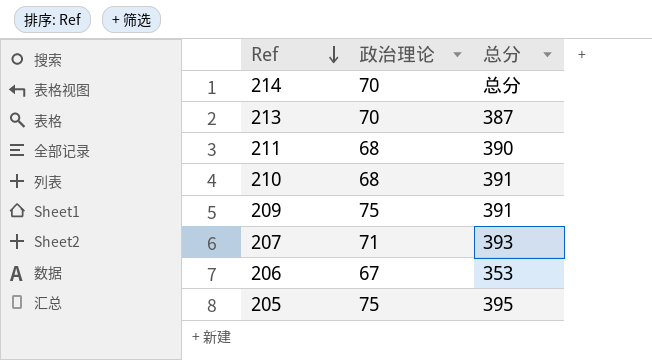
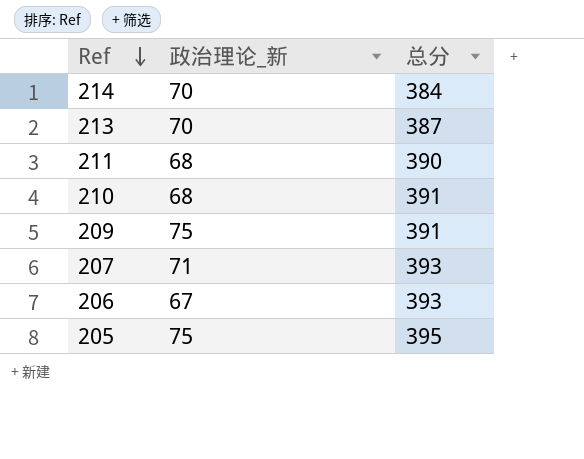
column name: 政治理论 -> 政治理论_新
214 | 总分: 总分 -> 384
206 | 总分: 353 -> 393

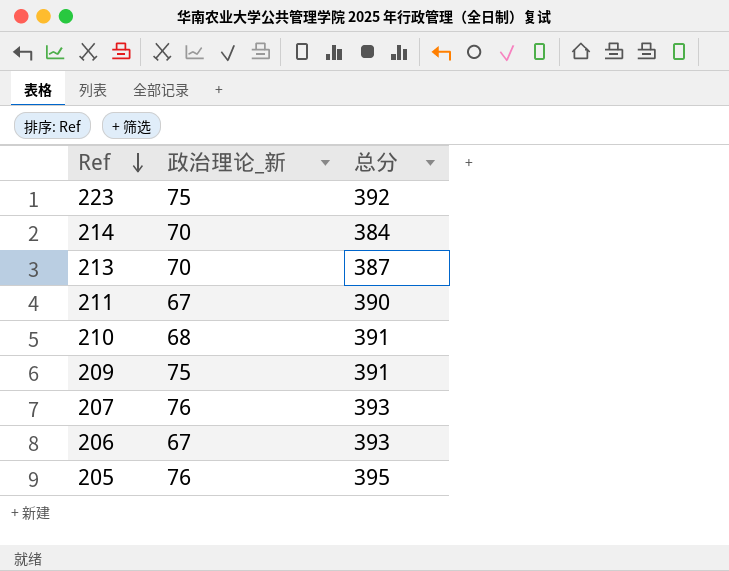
row 223: none -> 75 | 392
211 | 政治理论_新: 68 -> 67
207 | 政治理论_新: 71 -> 76
205 | 政治理论_新: 75 -> 76

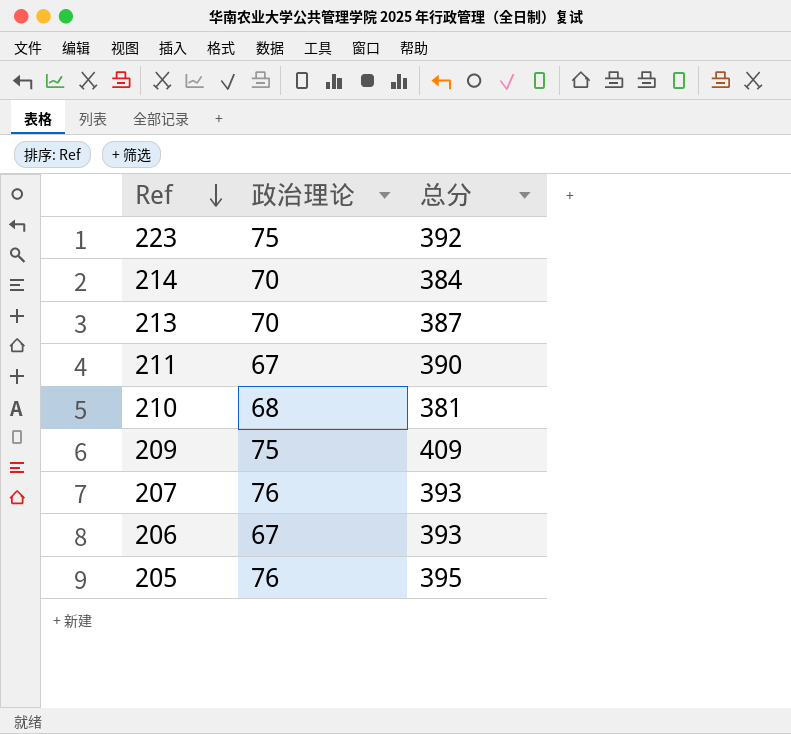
column name: 政治理论_新 -> 政治理论
210 | 总分: 391 -> 381
209 | 总分: 391 -> 409

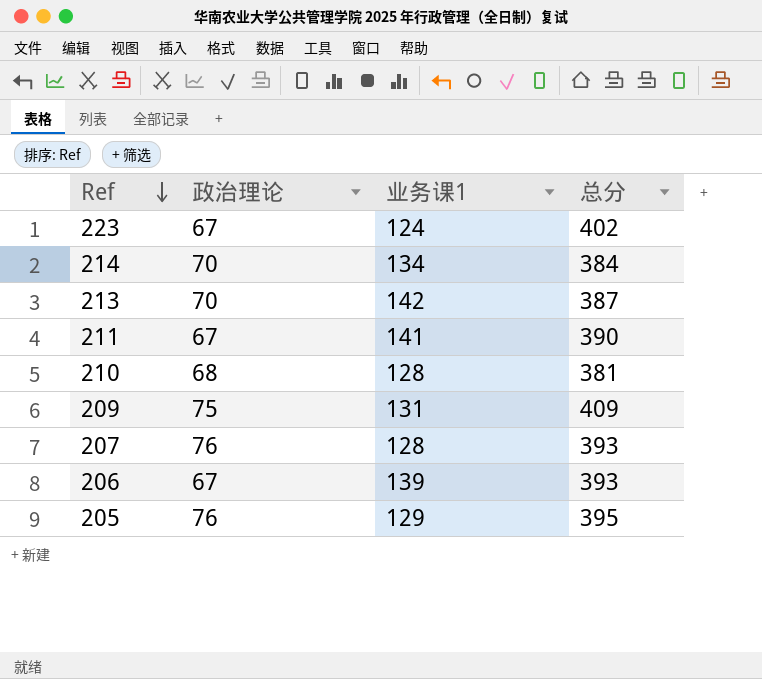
column 业务课1 | position: none -> 3
223 | 政治理论: 75 -> 67
223 | 总分: 392 -> 402

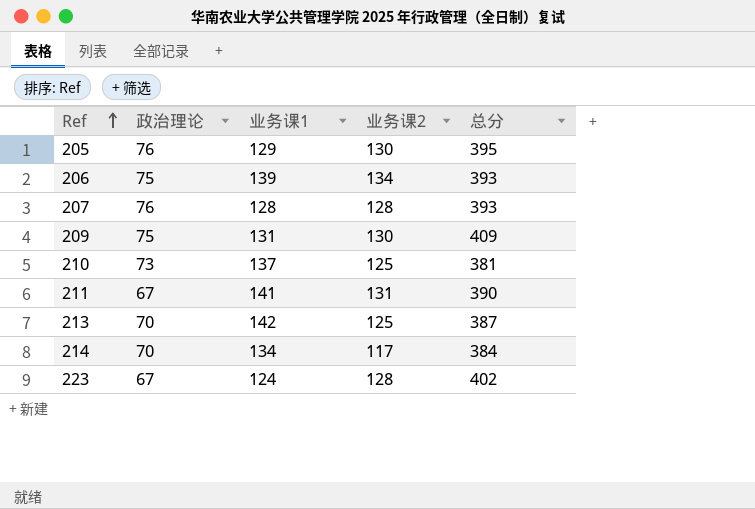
row order: Ref descending -> Ref ascending
column 业务课2 | position: none -> 4
206 | 政治理论: 67 -> 75
210 | 政治理论: 68 -> 73
210 | 业务课1: 128 -> 137

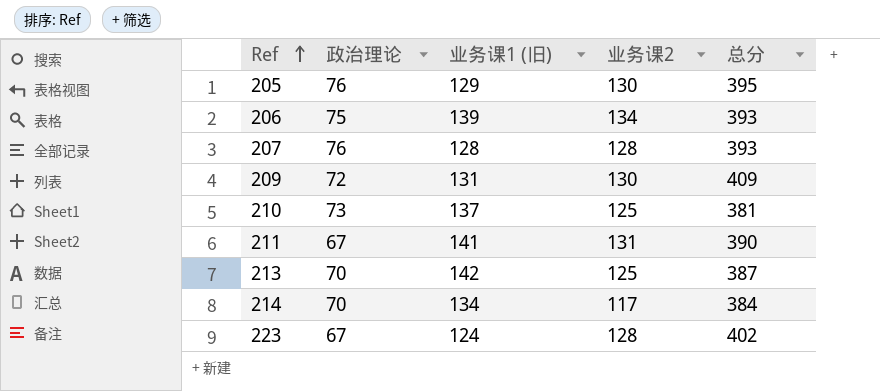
column name: 业务课1 -> 业务课1 (旧)
209 | 政治理论: 75 -> 72

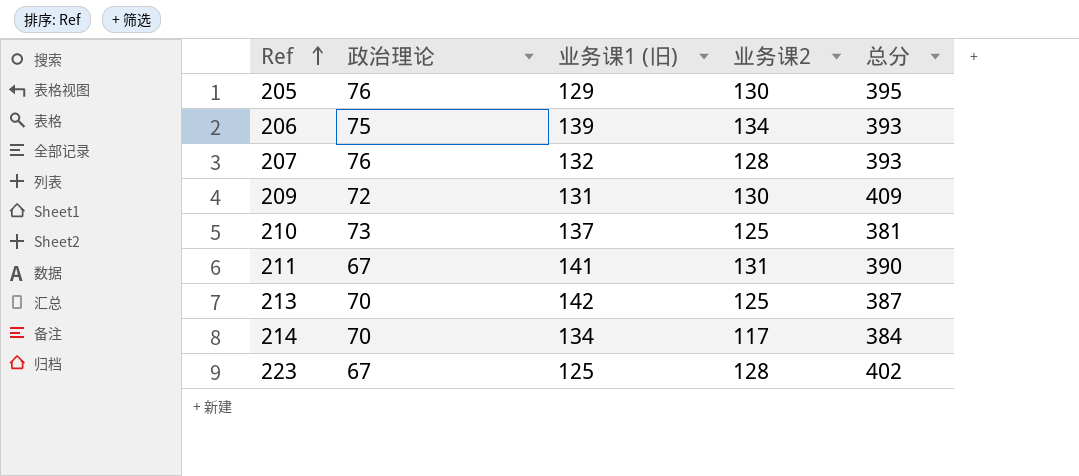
207 | 业务课1 (旧): 128 -> 132
223 | 业务课1 (旧): 124 -> 125

